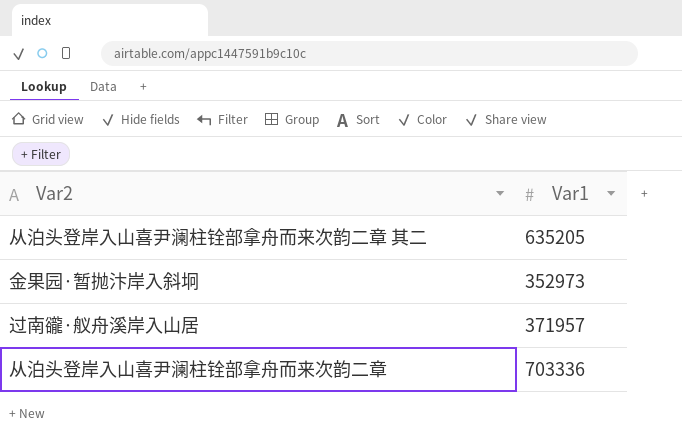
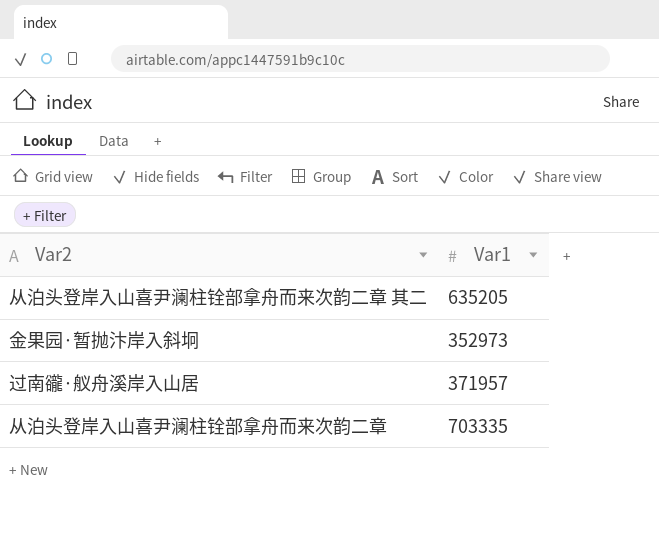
从泊头登岸入山喜尹澜柱铨部拿舟而来次韵二章 | Var1: 703336 -> 703335

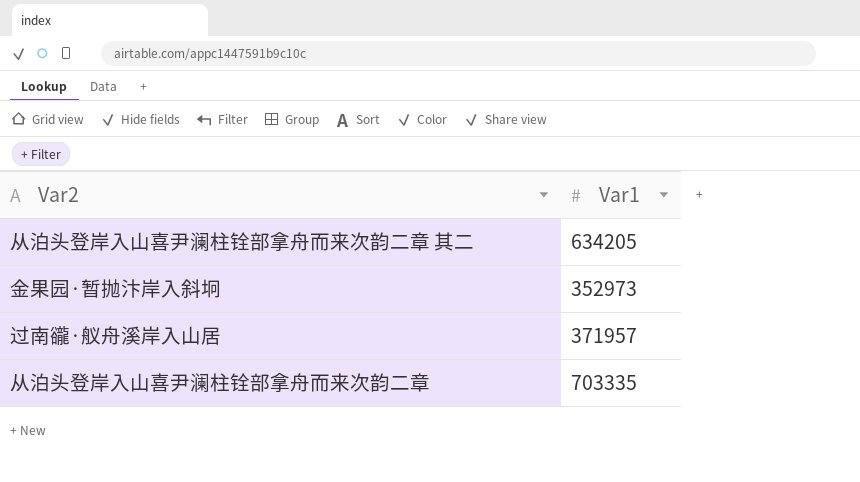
从泊头登岸入山喜尹澜柱铨部拿舟而来次韵二章 其二 | Var1: 635205 -> 634205

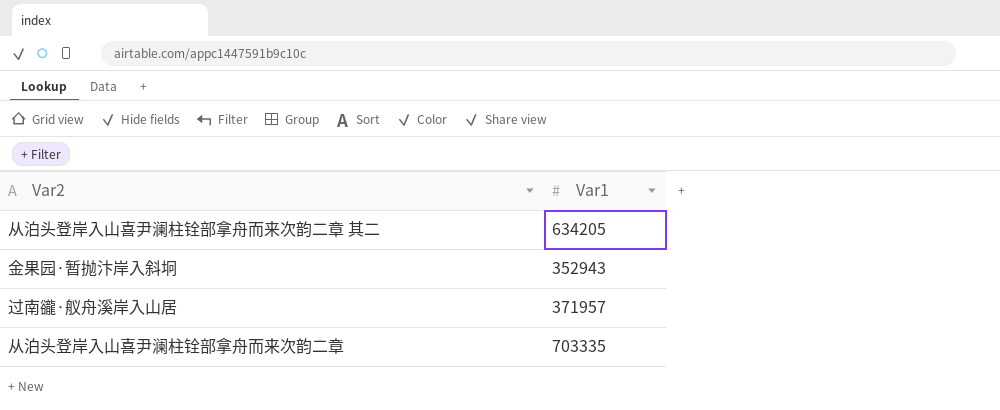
金果园·暂抛汴岸入斜坰 | Var1: 352973 -> 352943

